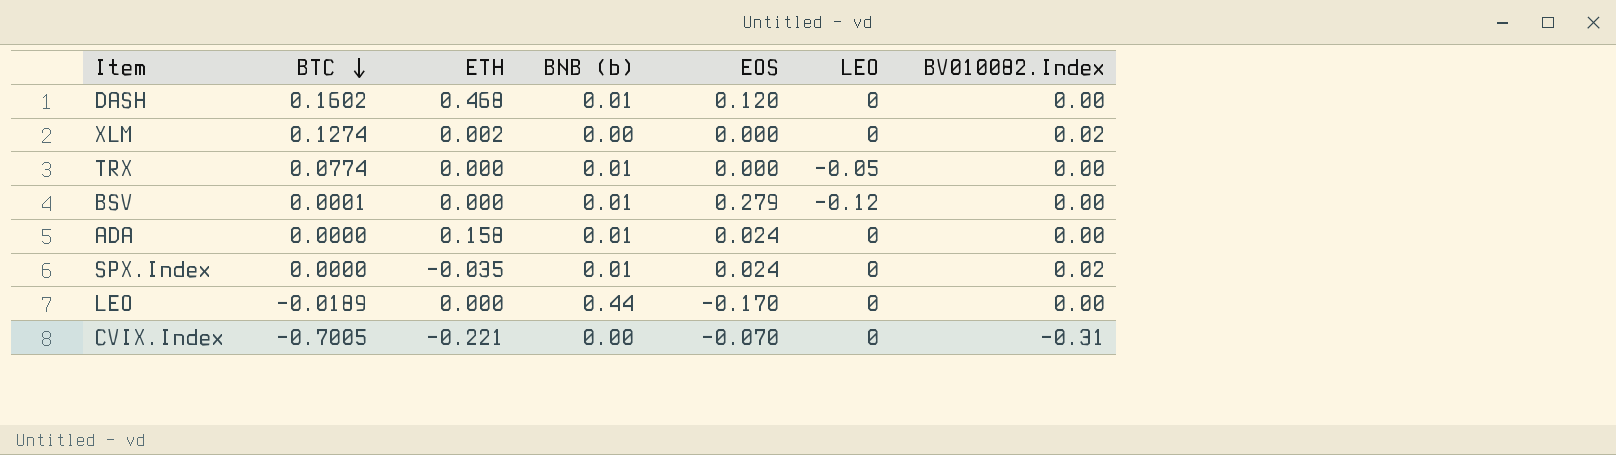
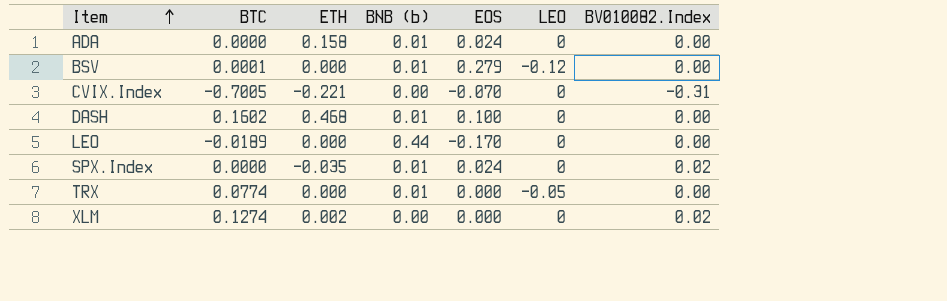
row order: BTC descending -> Item ascending
DASH | EOS: 0.120 -> 0.100

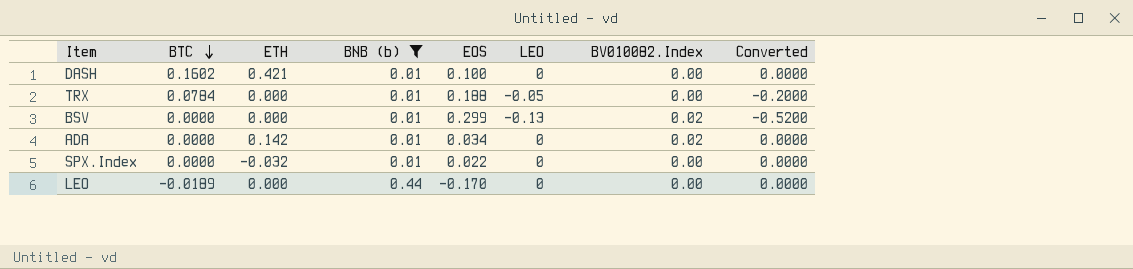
filter: none -> BNB (b) != 0.00
row order: Item ascending -> BTC descending
column Converted | formula: none -> [LEO] * 4
DASH | ETH: 0.468 -> 0.421
TRX | BTC: 0.0774 -> 0.0784
TRX | EOS: 0.000 -> 0.188
BSV | BTC: 0.0001 -> 0.0000
BSV | EOS: 0.279 -> 0.299
BSV | LEO: -0.12 -> -0.13
BSV | BV010082.Index: 0.00 -> 0.02
ADA | ETH: 0.158 -> 0.142
ADA | EOS: 0.024 -> 0.034
ADA | BV010082.Index: 0.00 -> 0.02
SPX.Index | ETH: -0.035 -> -0.032
SPX.Index | EOS: 0.024 -> 0.022
SPX.Index | BV010082.Index: 0.02 -> 0.00

